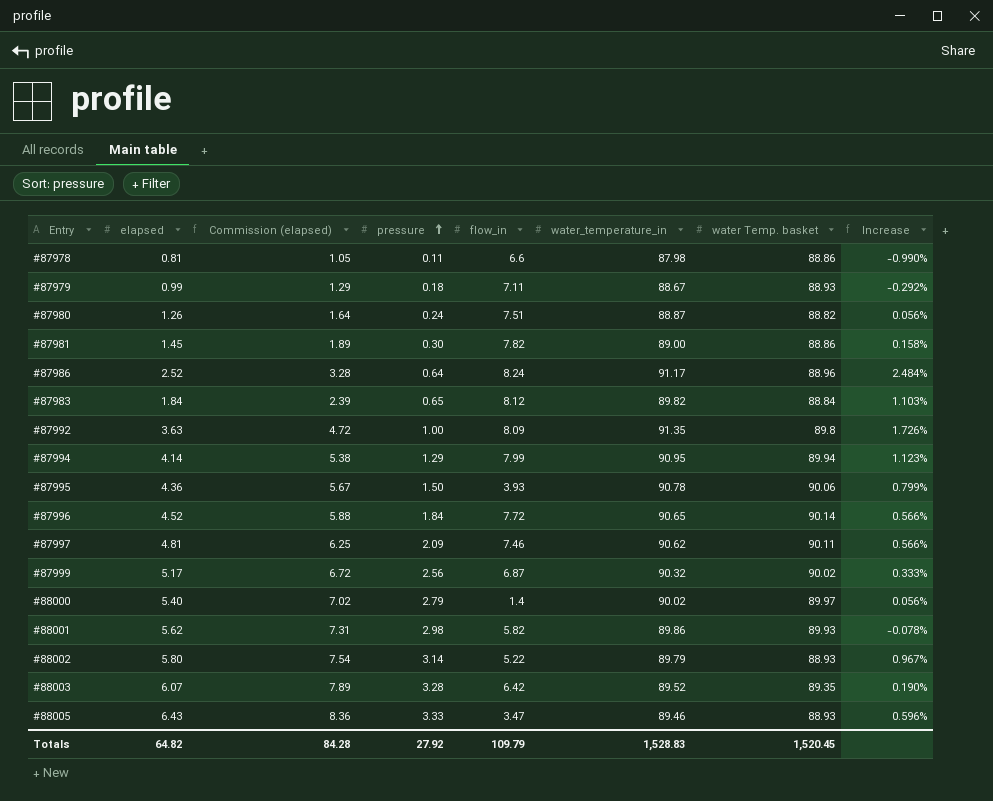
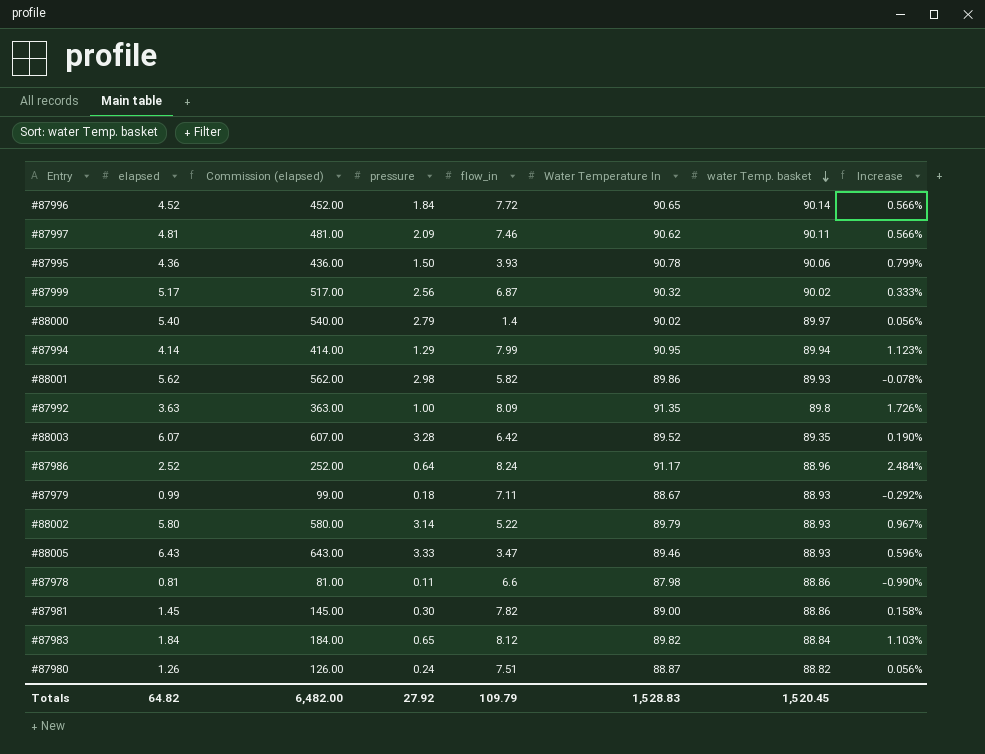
row order: pressure ascending -> water Temp. basket descending
column Commission (elapsed) | formula: [elapsed] * 1.3 -> [elapsed] * 100
column name: water_temperature_in -> Water Temperature In
Totals | Commission (elapsed): 84.28 -> 6,482.00

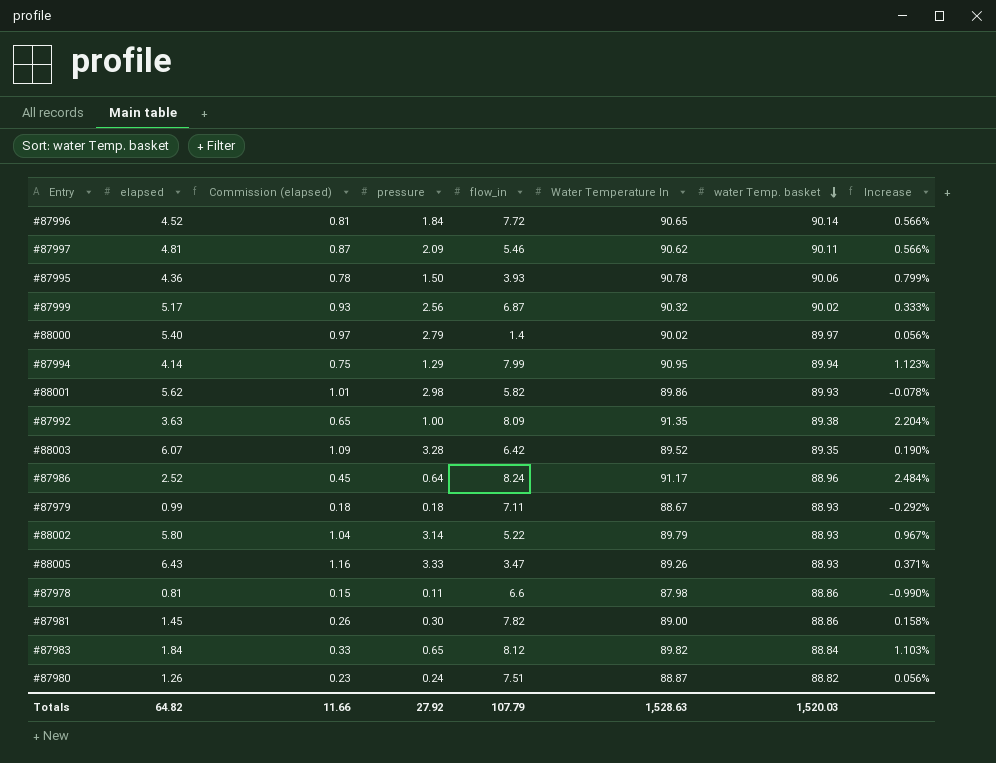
column Commission (elapsed) | formula: [elapsed] * 100 -> [elapsed] * 0.18
#87997 | flow_in: 7.46 -> 5.46
#87992 | water Temp. basket: 89.8 -> 89.38
#87992 | Increase: 1.726% -> 2.204%
#88005 | Water Temperature In: 89.46 -> 89.26
#88005 | Increase: 0.596% -> 0.371%
Totals | Commission (elapsed): 6,482.00 -> 11.66
Totals | flow_in: 109.79 -> 107.79
Totals | Water Temperature In: 1,528.83 -> 1,528.63
Totals | water Temp. basket: 1,520.45 -> 1,520.03

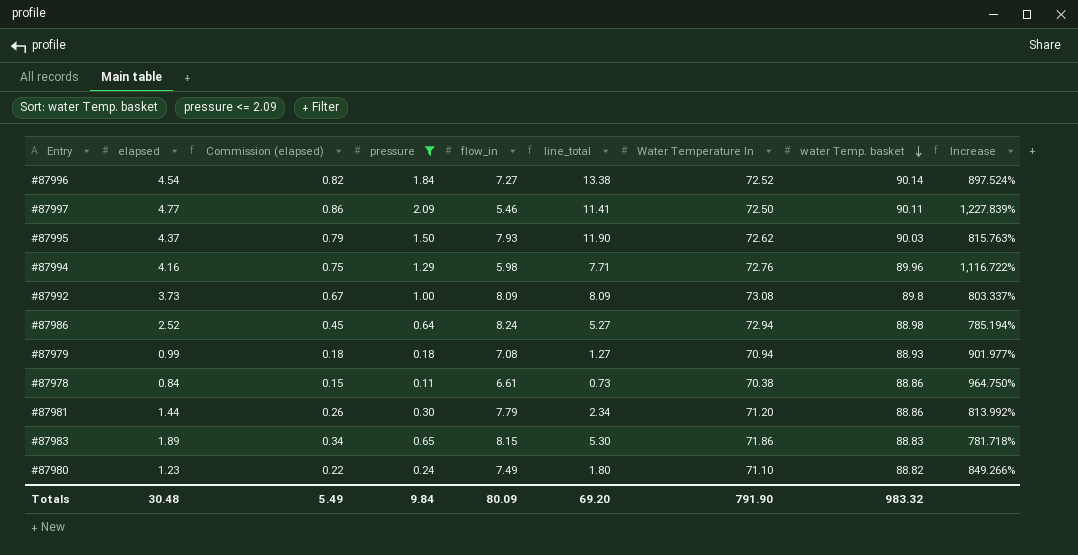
filter: none -> pressure <= 2.09
column line_total | formula: none -> [pressure] * [flow_in]
column Increase | formula: ([Water Temperature In] - [water Temp. basket]) / [water Temp. basket] -> ([Water Temperature In] - [flow_in]) / [flow_in]
#87996 | elapsed: 4.52 -> 4.54
#87996 | Commission (elapsed): 0.81 -> 0.82
#87996 | flow_in: 7.72 -> 7.27
#87996 | Water Temperature In: 90.65 -> 72.52
#87997 | elapsed: 4.81 -> 4.77
#87997 | Commission (elapsed): 0.87 -> 0.86
#87997 | Water Temperature In: 90.62 -> 72.50
#87995 | elapsed: 4.36 -> 4.37
#87995 | Commission (elapsed): 0.78 -> 0.79
#87995 | flow_in: 3.93 -> 7.93
#87995 | Water Temperature In: 90.78 -> 72.62
#87995 | water Temp. basket: 90.06 -> 90.03
#87994 | elapsed: 4.14 -> 4.16
#87994 | flow_in: 7.99 -> 5.98
#87994 | Water Temperature In: 90.95 -> 72.76
#87994 | water Temp. basket: 89.94 -> 89.96
#87992 | elapsed: 3.63 -> 3.73
#87992 | Commission (elapsed): 0.65 -> 0.67
#87992 | Water Temperature In: 91.35 -> 73.08
#87992 | water Temp. basket: 89.38 -> 89.8
#87986 | Water Temperature In: 91.17 -> 72.94
#87986 | water Temp. basket: 88.96 -> 88.98
#87979 | flow_in: 7.11 -> 7.08
#87979 | Water Temperature In: 88.67 -> 70.94
#87978 | elapsed: 0.81 -> 0.84
#87978 | flow_in: 6.6 -> 6.61
#87978 | Water Temperature In: 87.98 -> 70.38
#87981 | elapsed: 1.45 -> 1.44
#87981 | flow_in: 7.82 -> 7.79
#87981 | Water Temperature In: 89.00 -> 71.20
#87983 | elapsed: 1.84 -> 1.89
#87983 | Commission (elapsed): 0.33 -> 0.34
#87983 | flow_in: 8.12 -> 8.15
#87983 | Water Temperature In: 89.82 -> 71.86
#87983 | water Temp. basket: 88.84 -> 88.83
#87980 | elapsed: 1.26 -> 1.23
#87980 | Commission (elapsed): 0.23 -> 0.22
#87980 | flow_in: 7.51 -> 7.49
#87980 | Water Temperature In: 88.87 -> 71.10
Totals | elapsed: 64.82 -> 30.48
Totals | Commission (elapsed): 11.66 -> 5.49
Totals | pressure: 27.92 -> 9.84
Totals | flow_in: 107.79 -> 80.09
Totals | Water Temperature In: 1,528.63 -> 791.90
Totals | water Temp. basket: 1,520.03 -> 983.32

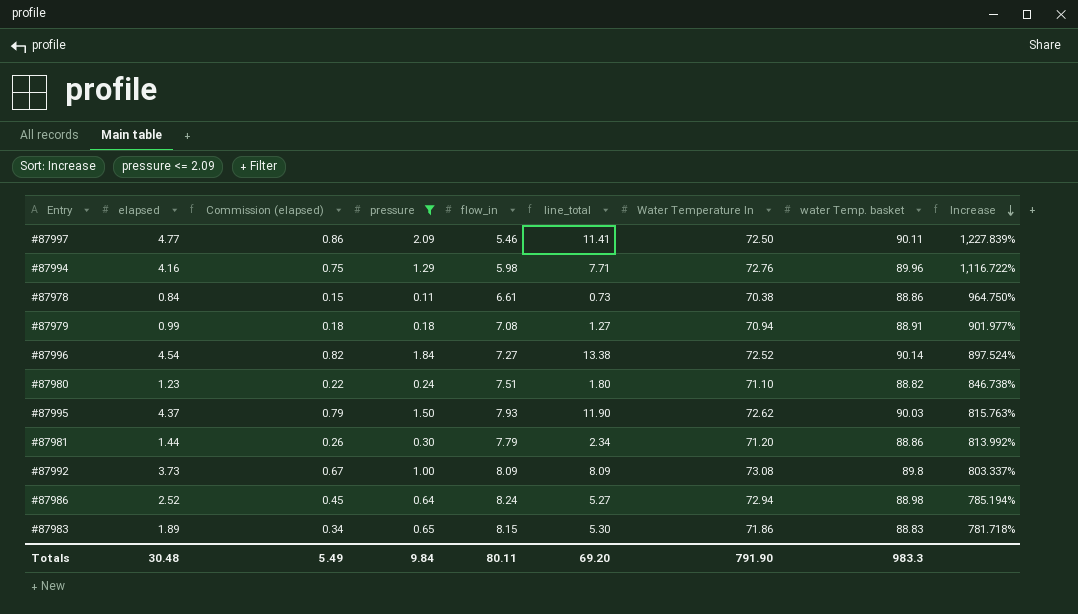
row order: water Temp. basket descending -> Increase descending
#87979 | water Temp. basket: 88.93 -> 88.91
#87980 | flow_in: 7.49 -> 7.51
#87980 | Increase: 849.266% -> 846.738%
Totals | flow_in: 80.09 -> 80.11
Totals | water Temp. basket: 983.32 -> 983.3

